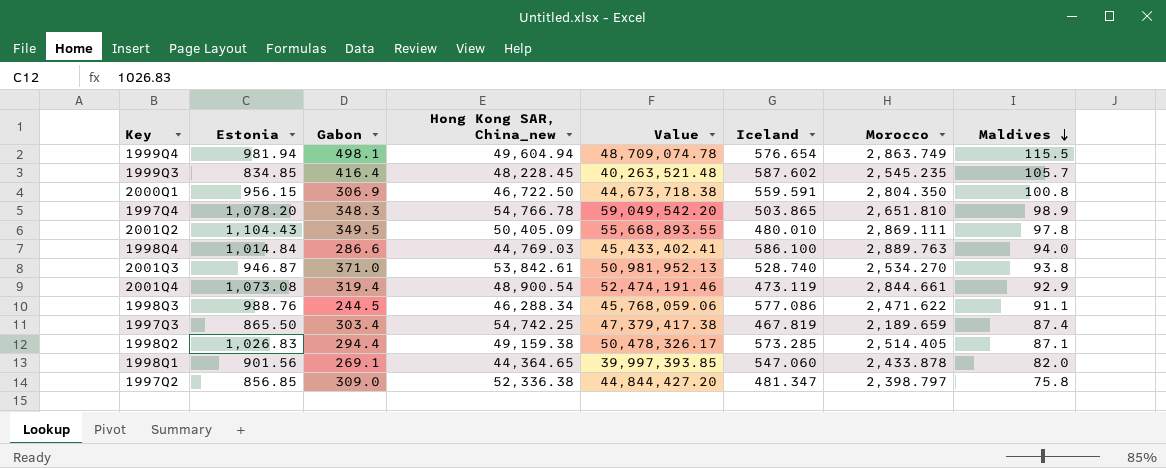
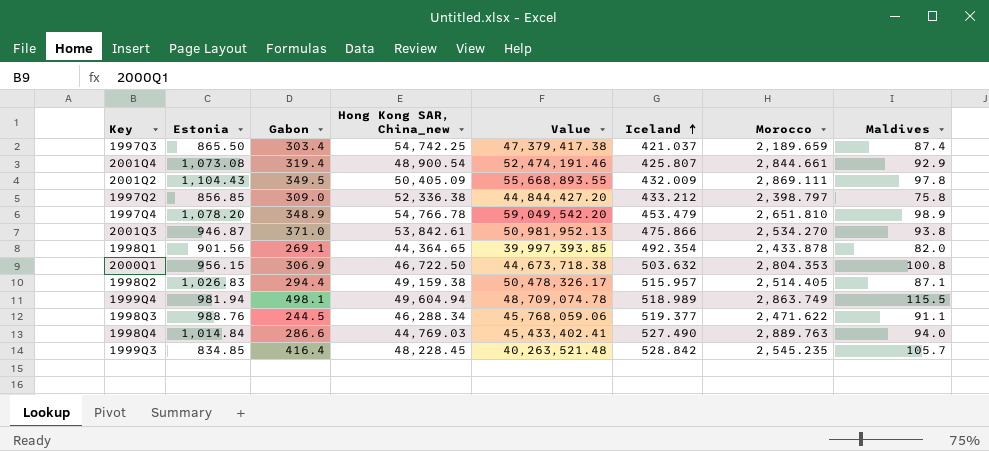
row order: Maldives descending -> Iceland ascending
1997Q3 | Iceland: 467.819 -> 421.037
2001Q4 | Iceland: 473.119 -> 425.807
2001Q2 | Iceland: 480.010 -> 432.009
1997Q2 | Iceland: 481.347 -> 433.212
1997Q4 | Gabon: 348.3 -> 348.9
1997Q4 | Iceland: 503.865 -> 453.479
2001Q3 | Iceland: 528.740 -> 475.866
1998Q1 | Iceland: 547.060 -> 492.354
2000Q1 | Iceland: 559.591 -> 503.632
2000Q1 | Morocco: 2,804.350 -> 2,804.353
1998Q2 | Iceland: 573.285 -> 515.957
1999Q4 | Iceland: 576.654 -> 518.989
1998Q3 | Iceland: 577.086 -> 519.377
1998Q4 | Iceland: 586.100 -> 527.490
1999Q3 | Iceland: 587.602 -> 528.842

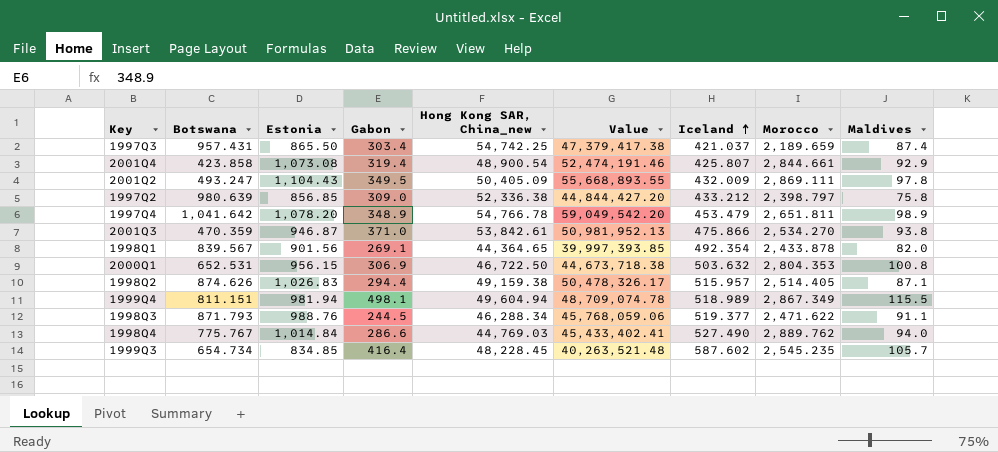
column Botswana | position: none -> 2
1997Q4 | Morocco: 2,651.810 -> 2,651.811
1999Q4 | Morocco: 2,863.749 -> 2,867.349
1998Q4 | Morocco: 2,889.763 -> 2,889.762
1999Q3 | Iceland: 528.842 -> 587.602

